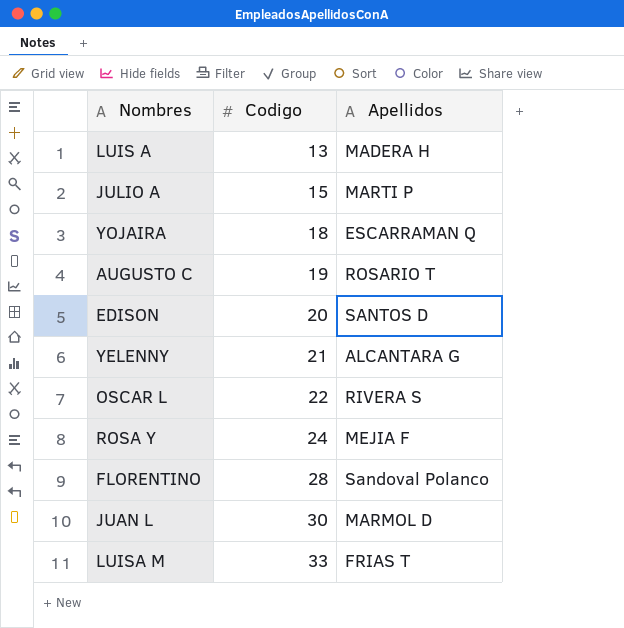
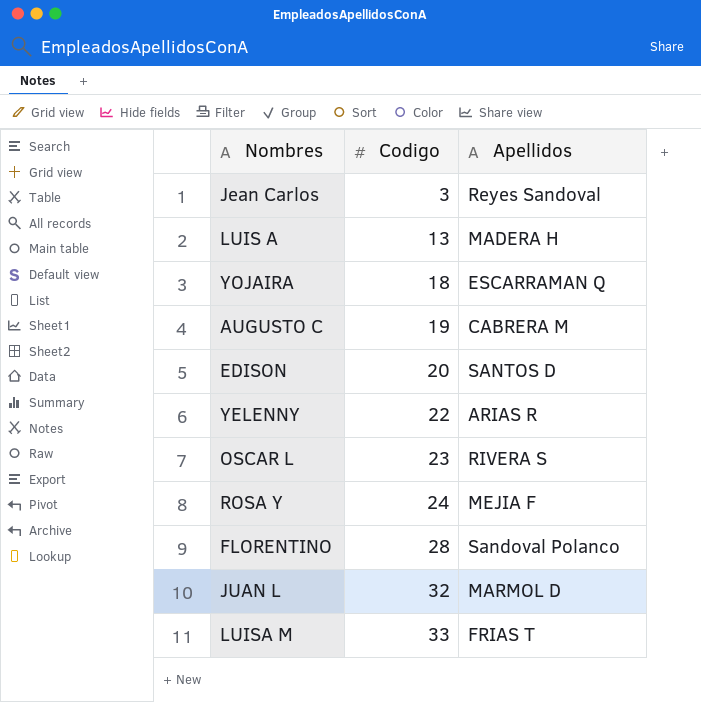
row JULIO A: 15 | MARTI P -> none
row Jean Carlos: none -> 3 | Reyes Sandoval
AUGUSTO C | Apellidos: ROSARIO T -> CABRERA M
YELENNY | Codigo: 21 -> 22
YELENNY | Apellidos: ALCANTARA G -> ARIAS R
OSCAR L | Codigo: 22 -> 23
JUAN L | Codigo: 30 -> 32

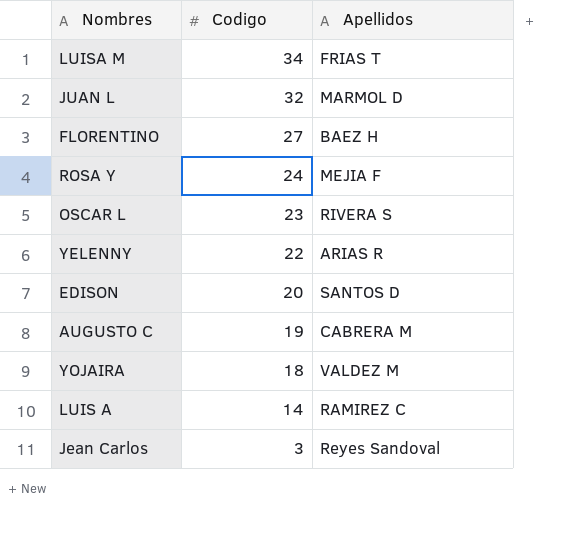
row order: Codigo ascending -> Codigo descending
LUISA M | Codigo: 33 -> 34
FLORENTINO | Codigo: 28 -> 27
FLORENTINO | Apellidos: Sandoval Polanco -> BAEZ H
YOJAIRA | Apellidos: ESCARRAMAN Q -> VALDEZ M
LUIS A | Codigo: 13 -> 14
LUIS A | Apellidos: MADERA H -> RAMIREZ C

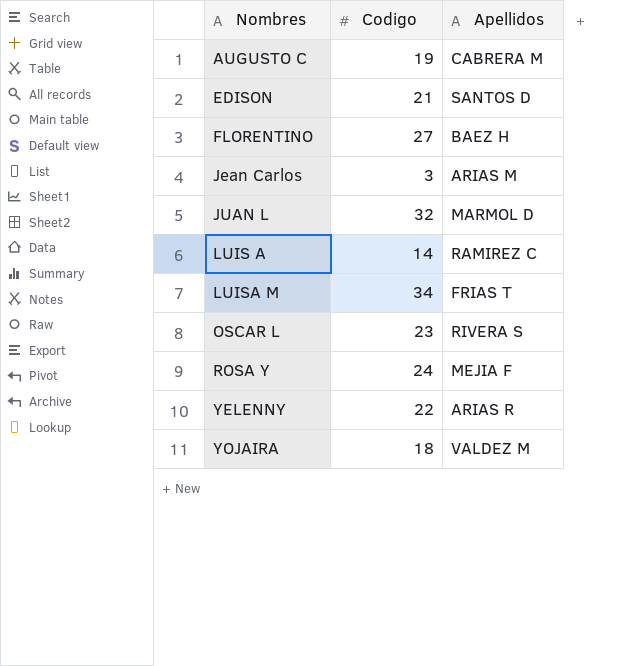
row order: Codigo descending -> Nombres ascending
EDISON | Codigo: 20 -> 21
Jean Carlos | Apellidos: Reyes Sandoval -> ARIAS M

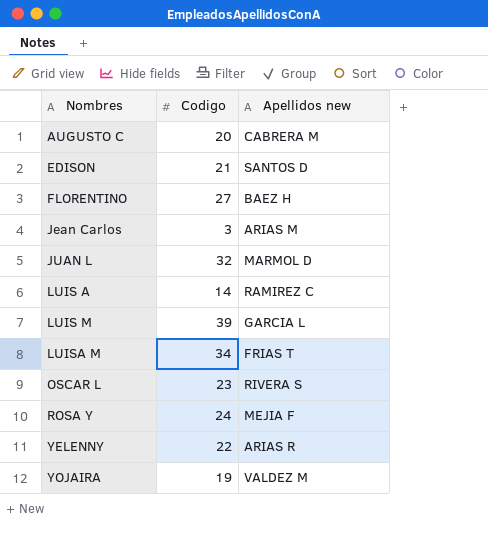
column name: Apellidos -> Apellidos new
AUGUSTO C | Codigo: 19 -> 20
row LUIS M: none -> 39 | GARCIA L
YOJAIRA | Codigo: 18 -> 19

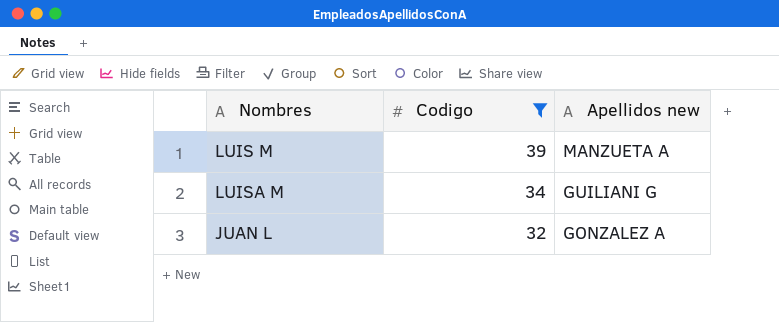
filter: none -> Codigo >= 32
row order: Nombres ascending -> Codigo descending
LUIS M | Apellidos new: GARCIA L -> MANZUETA A
LUISA M | Apellidos new: FRIAS T -> GUILIANI G
JUAN L | Apellidos new: MARMOL D -> GONZALEZ A

